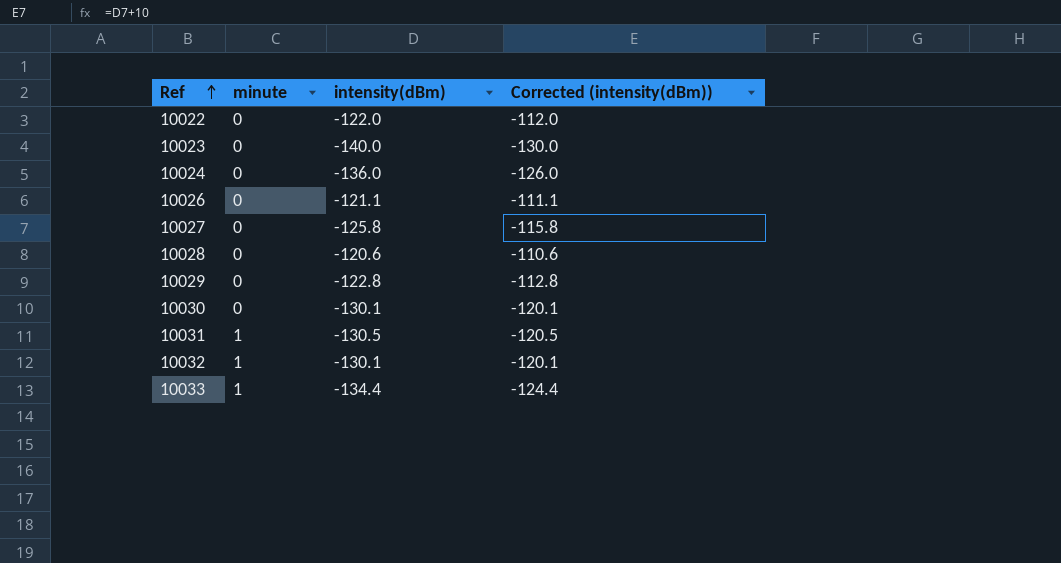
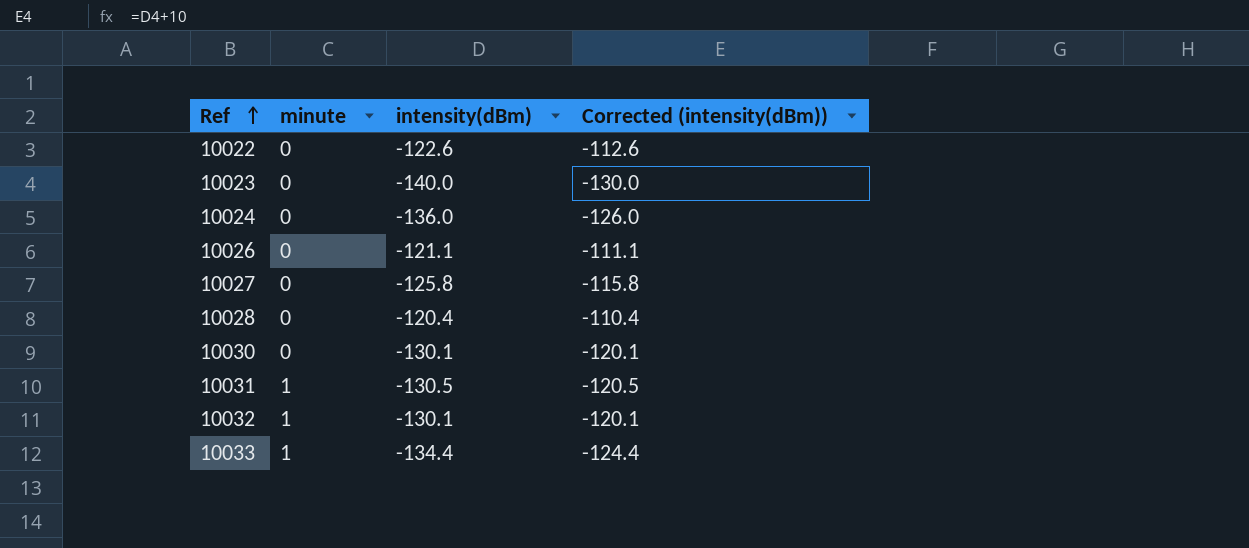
row 10029: 0 | -122.8 | -112.8 -> none
10022 | intensity(dBm): -122.0 -> -122.6
10022 | Corrected (intensity(dBm)): -112.0 -> -112.6
10028 | intensity(dBm): -120.6 -> -120.4
10028 | Corrected (intensity(dBm)): -110.6 -> -110.4

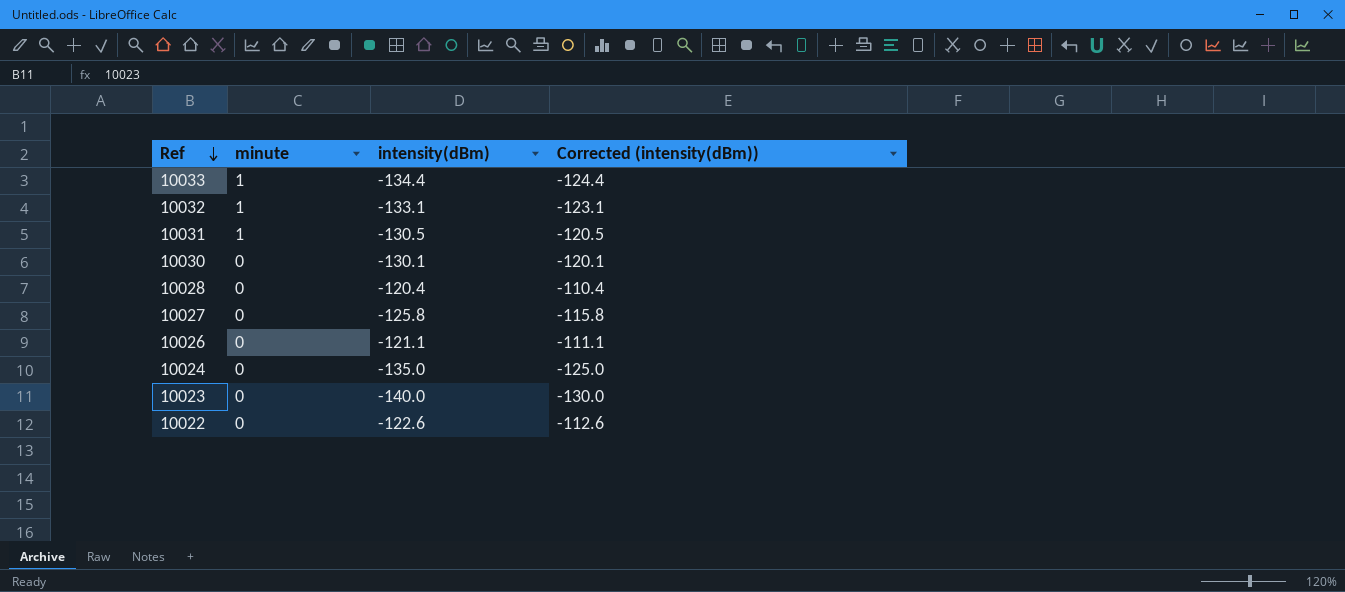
row order: Ref ascending -> Ref descending
10032 | intensity(dBm): -130.1 -> -133.1
10032 | Corrected (intensity(dBm)): -120.1 -> -123.1
10024 | intensity(dBm): -136.0 -> -135.0
10024 | Corrected (intensity(dBm)): -126.0 -> -125.0

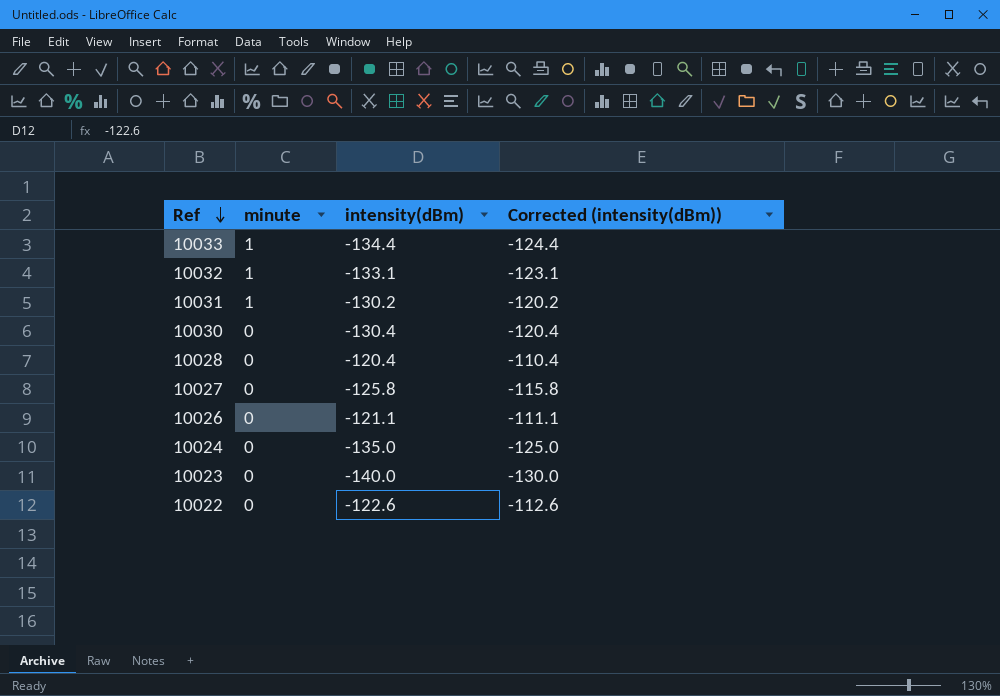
10031 | intensity(dBm): -130.5 -> -130.2
10031 | Corrected (intensity(dBm)): -120.5 -> -120.2
10030 | intensity(dBm): -130.1 -> -130.4
10030 | Corrected (intensity(dBm)): -120.1 -> -120.4

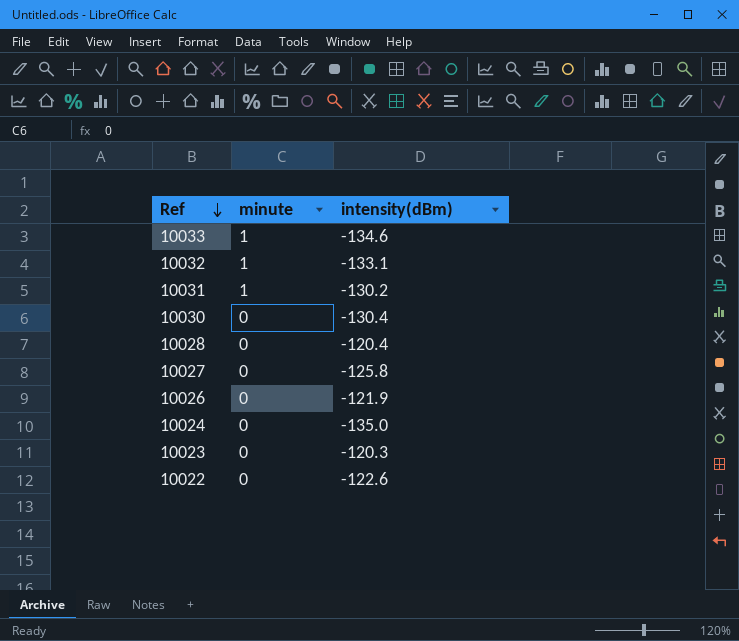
column Corrected (intensity(dBm)) | formula: [intensity(dBm)] + 10 -> none
10033 | intensity(dBm): -134.4 -> -134.6
10026 | intensity(dBm): -121.1 -> -121.9
10023 | intensity(dBm): -140.0 -> -120.3

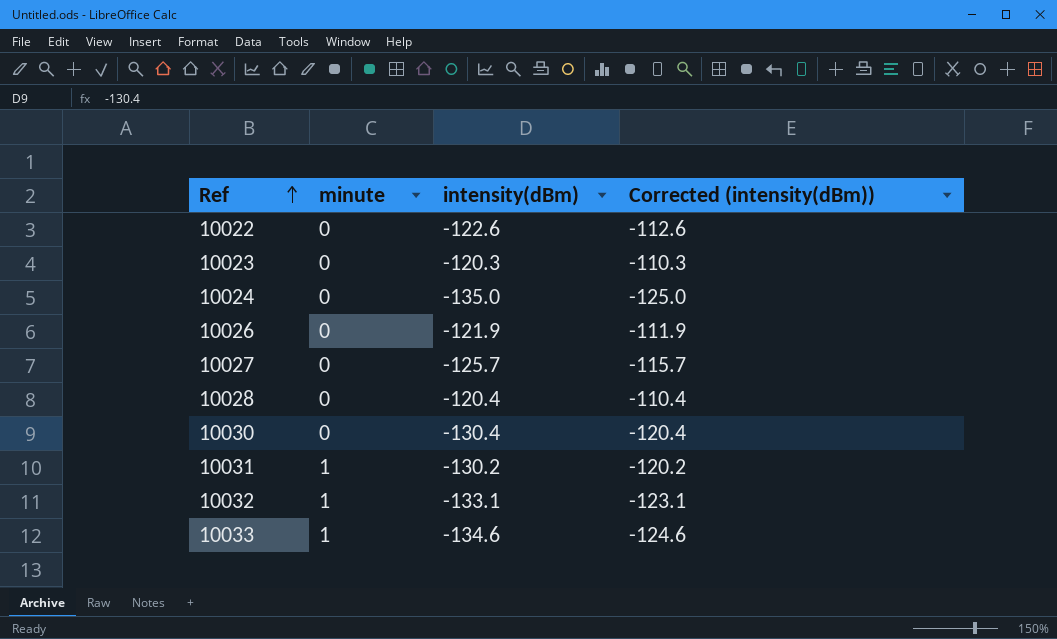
row order: Ref descending -> Ref ascending
column Corrected (intensity(dBm)) | formula: none -> [intensity(dBm)] + 10
10027 | intensity(dBm): -125.8 -> -125.7

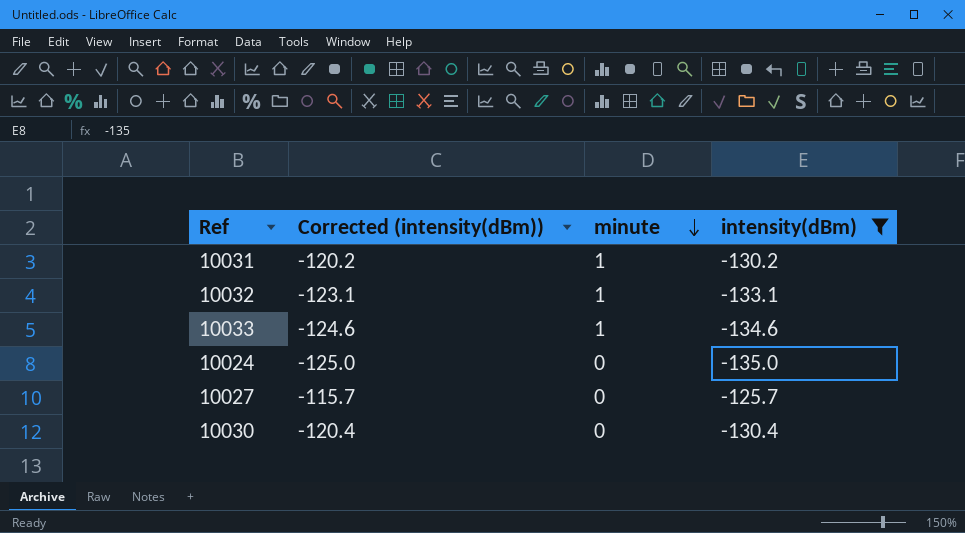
filter: none -> intensity(dBm) <= -125.7
row order: Ref ascending -> minute descending
column Corrected (intensity(dBm)) | position: 4 -> 2

